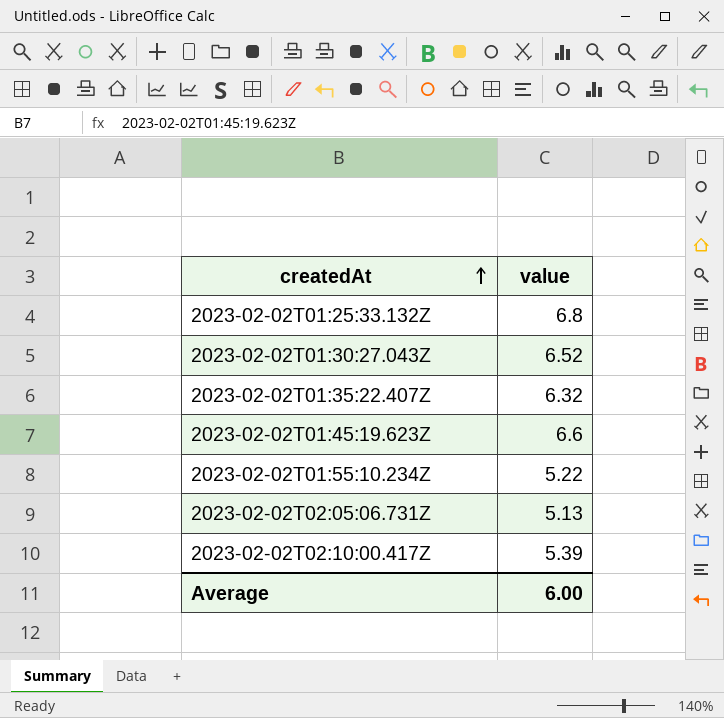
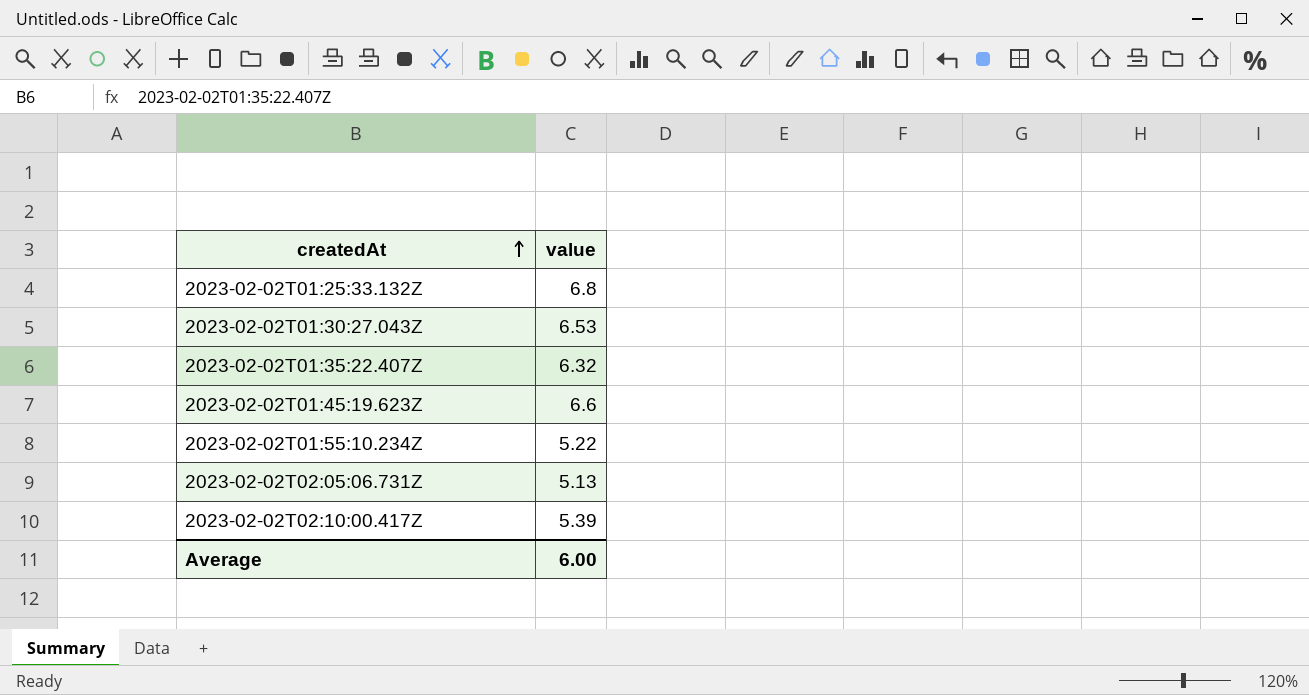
2023-02-02T01:30:27.043Z | value: 6.52 -> 6.53

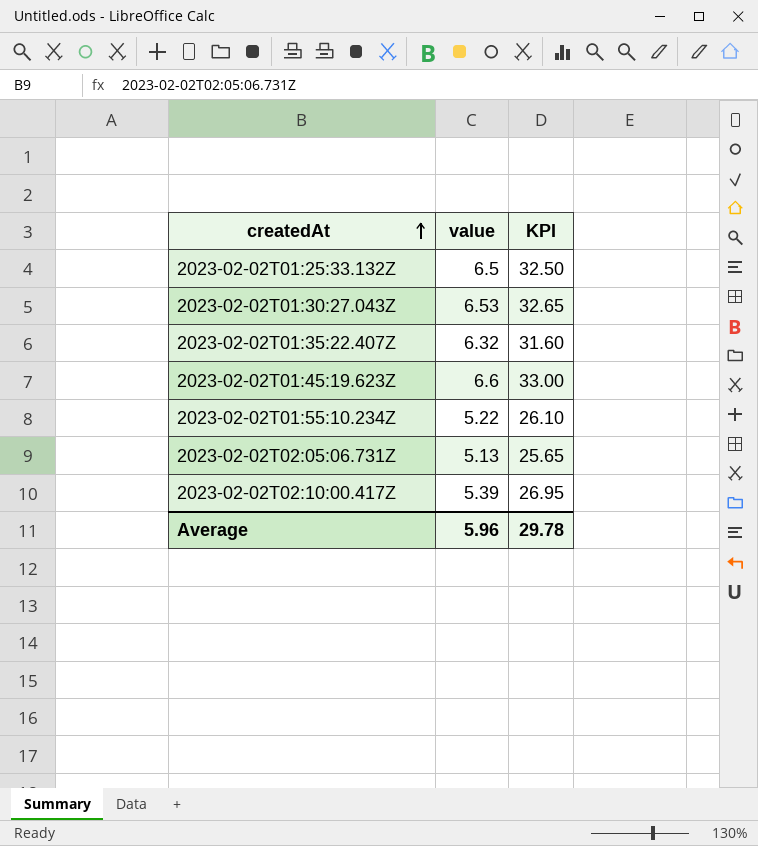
column KPI | formula: none -> [value] * 5
2023-02-02T01:25:33.132Z | value: 6.8 -> 6.5
Average | value: 6.00 -> 5.96

